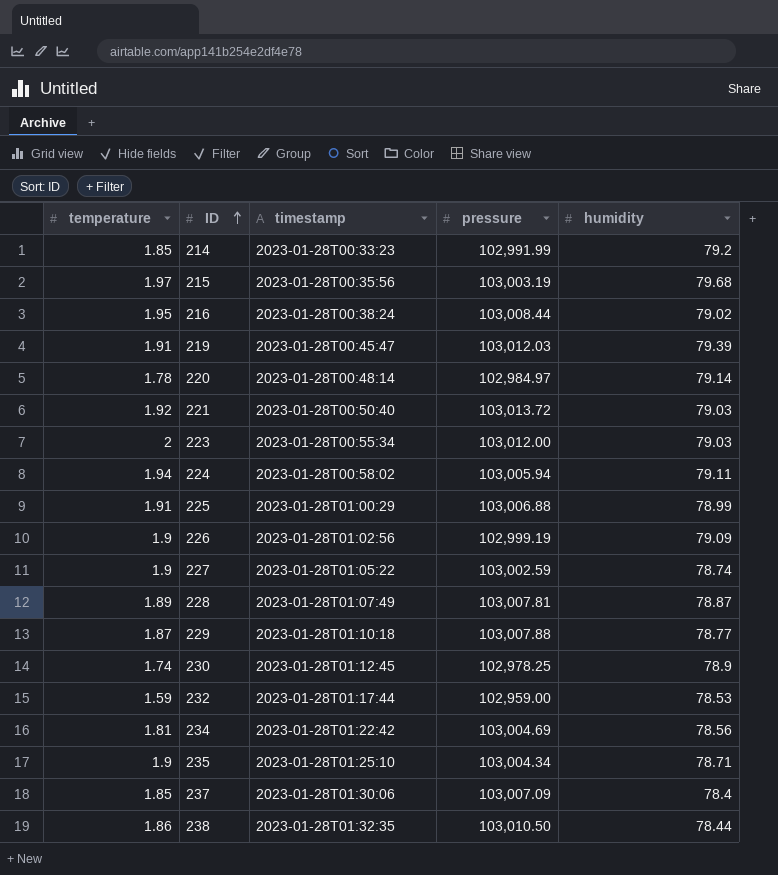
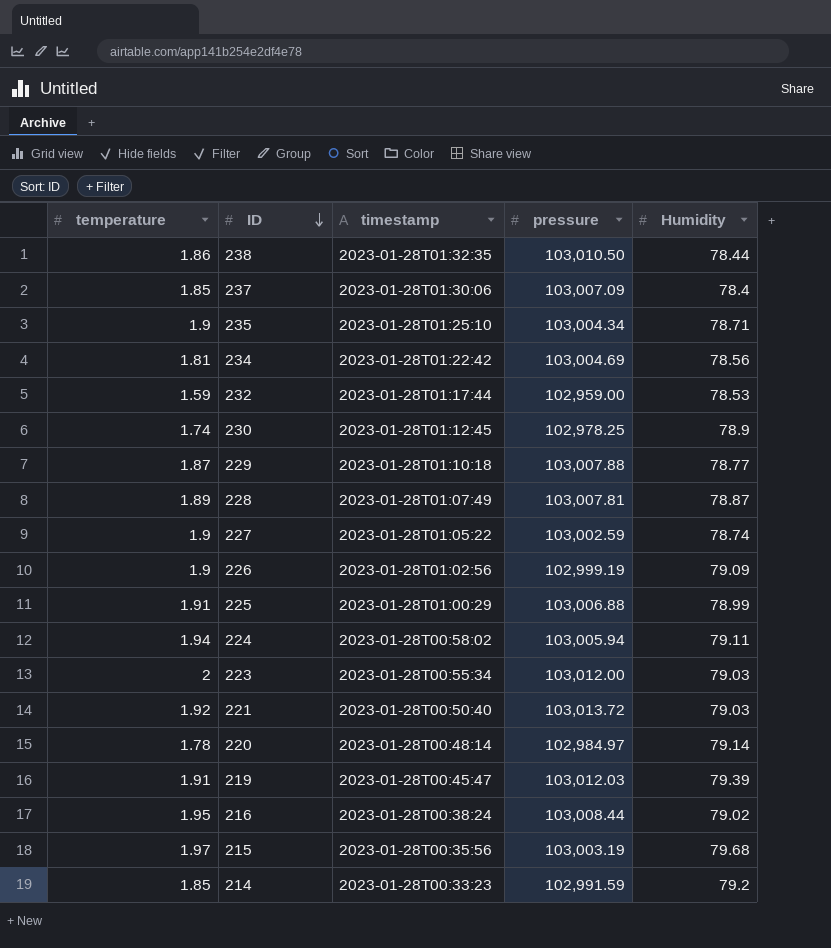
row order: ID ascending -> ID descending
column name: humidity -> Humidity
214 | pressure: 102,991.99 -> 102,991.59

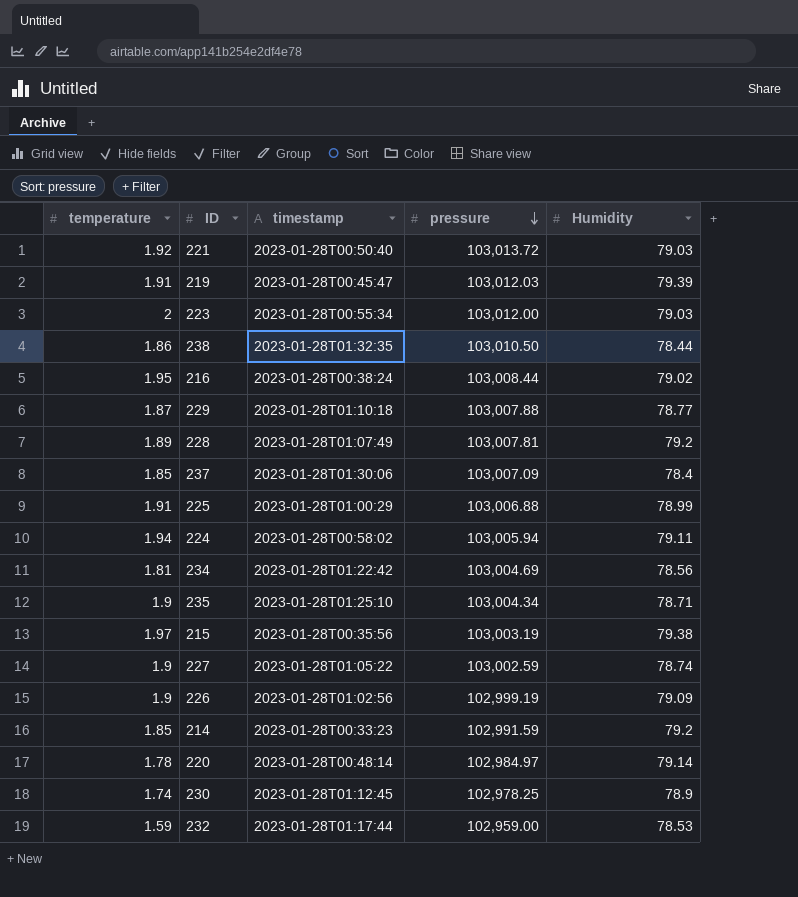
row order: ID descending -> pressure descending
228 | Humidity: 78.87 -> 79.2
215 | Humidity: 79.68 -> 79.38

